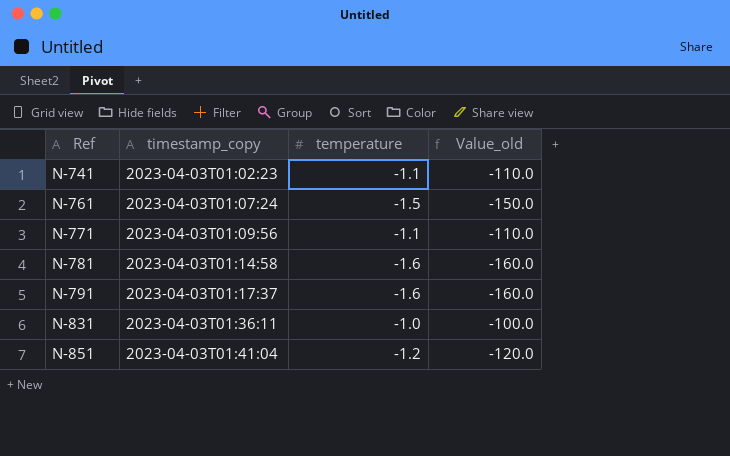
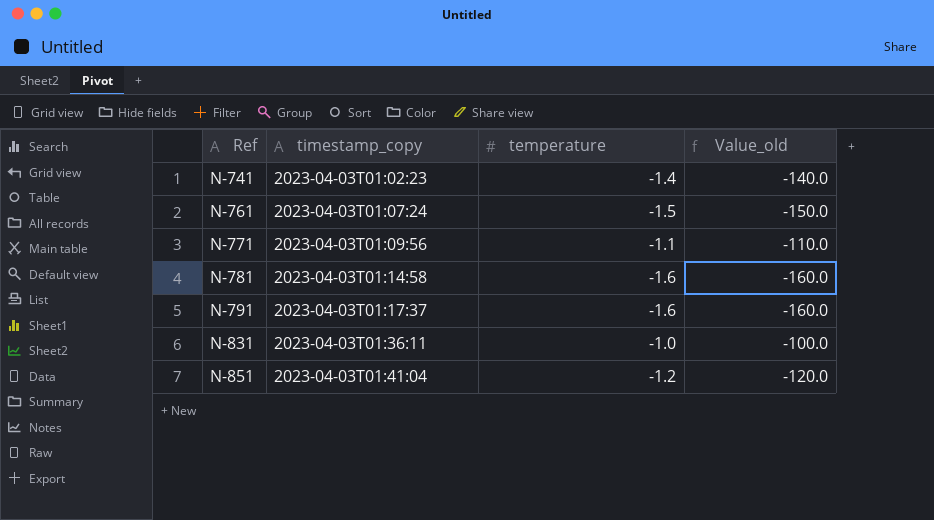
N-741 | temperature: -1.1 -> -1.4
N-741 | Value_old: -110.0 -> -140.0

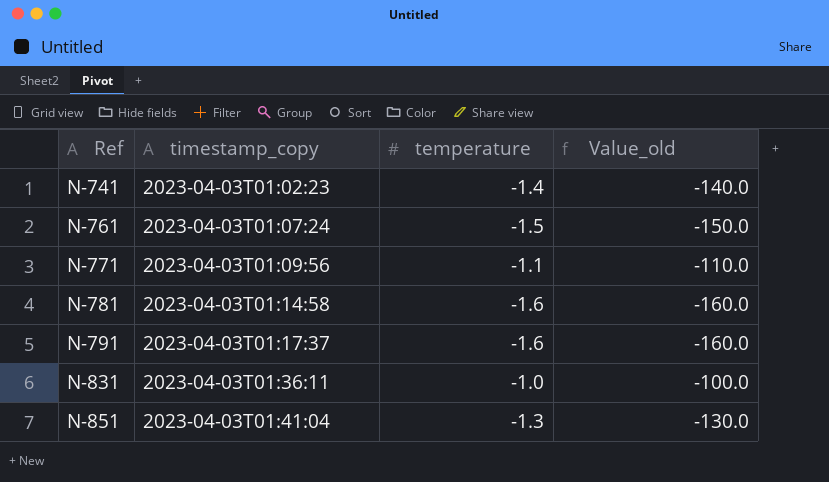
N-851 | temperature: -1.2 -> -1.3
N-851 | Value_old: -120.0 -> -130.0

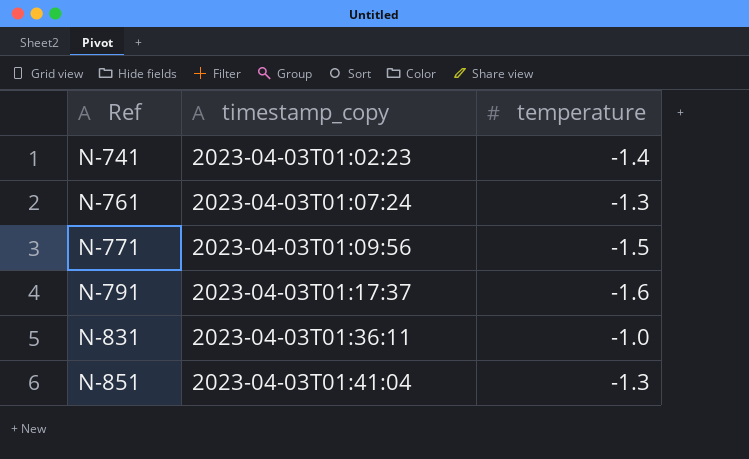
column Value_old | formula: [temperature] * 100 -> none
row N-781: 2023-04-03T01:14:58 | -1.6 | -160.0 -> none
N-761 | temperature: -1.5 -> -1.3
N-771 | temperature: -1.1 -> -1.5

